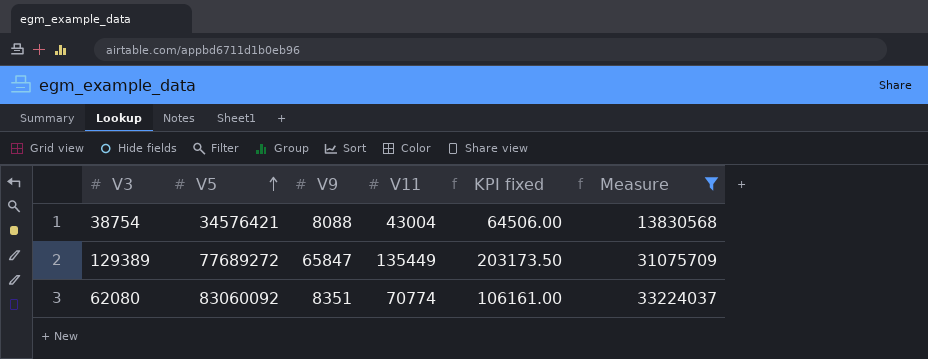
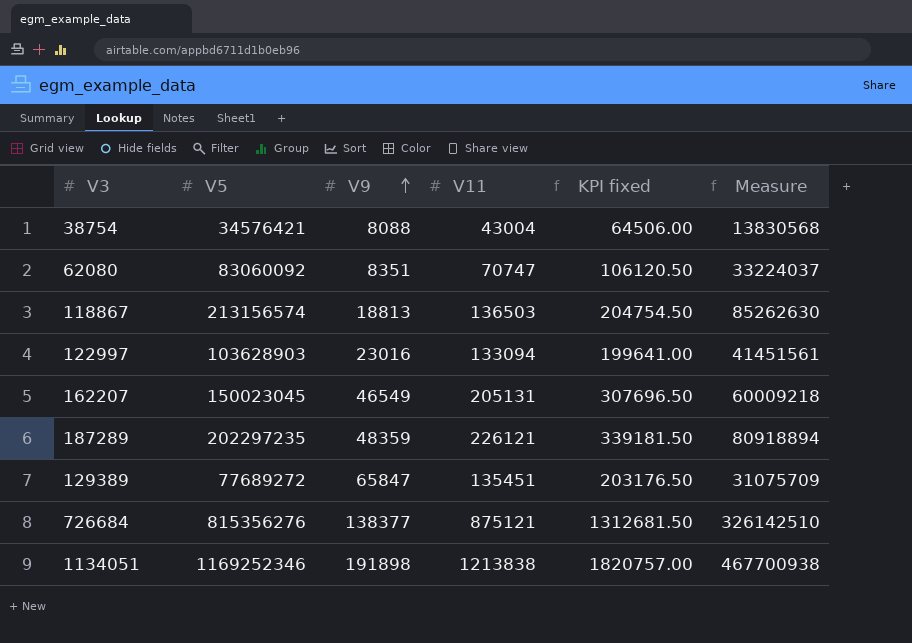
filter: Measure <= 33224037 -> none
row order: V5 ascending -> V9 ascending
62080 | V11: 70774 -> 70747
62080 | KPI fixed: 106161.00 -> 106120.50
129389 | V11: 135449 -> 135451
129389 | KPI fixed: 203173.50 -> 203176.50

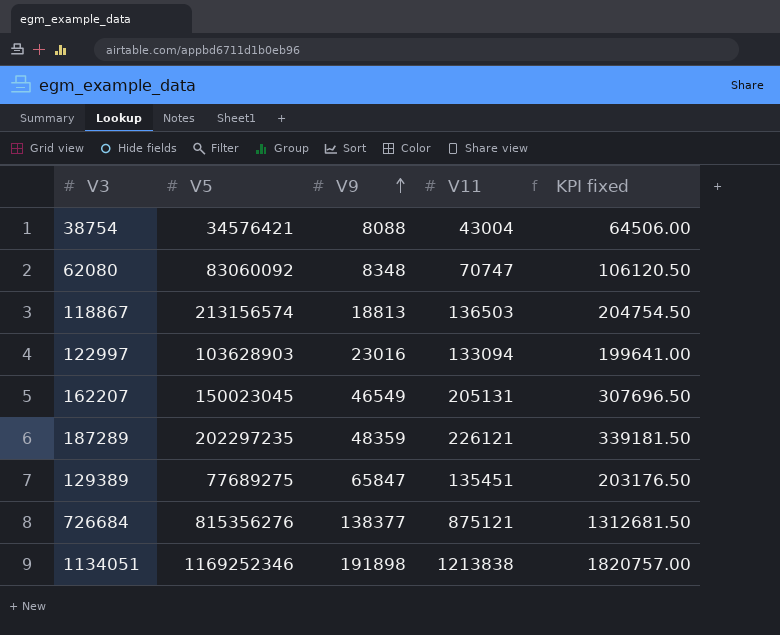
column Measure | formula: [V5] * 0.4 -> none
62080 | V9: 8351 -> 8348
129389 | V5: 77689272 -> 77689275

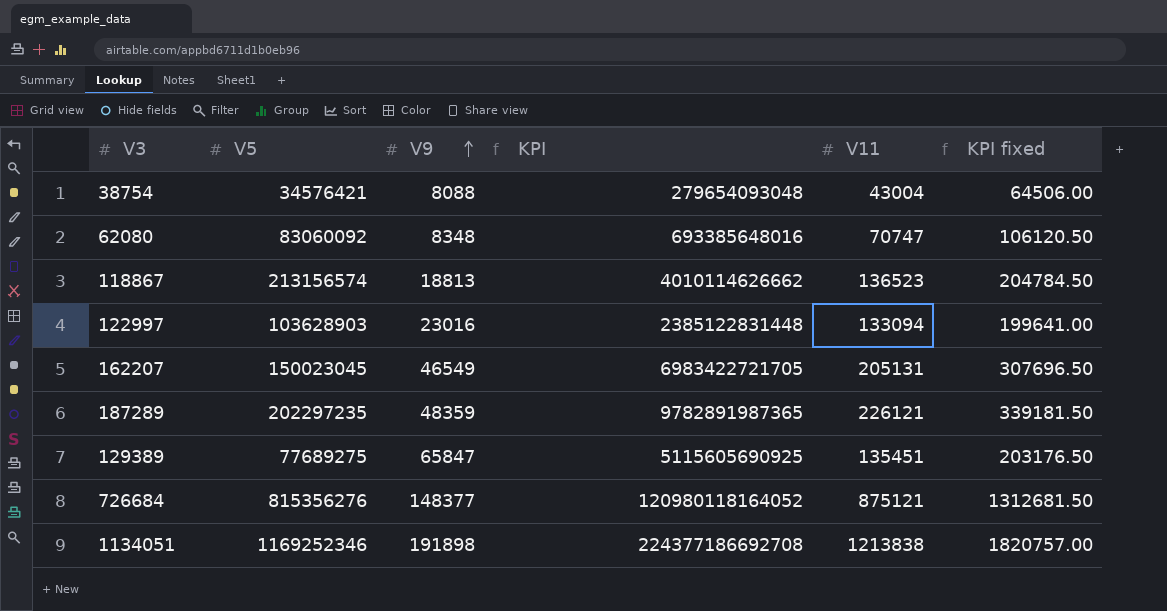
column KPI | formula: none -> [V5] * [V9]
118867 | V11: 136503 -> 136523
118867 | KPI fixed: 204754.50 -> 204784.50
726684 | V9: 138377 -> 148377

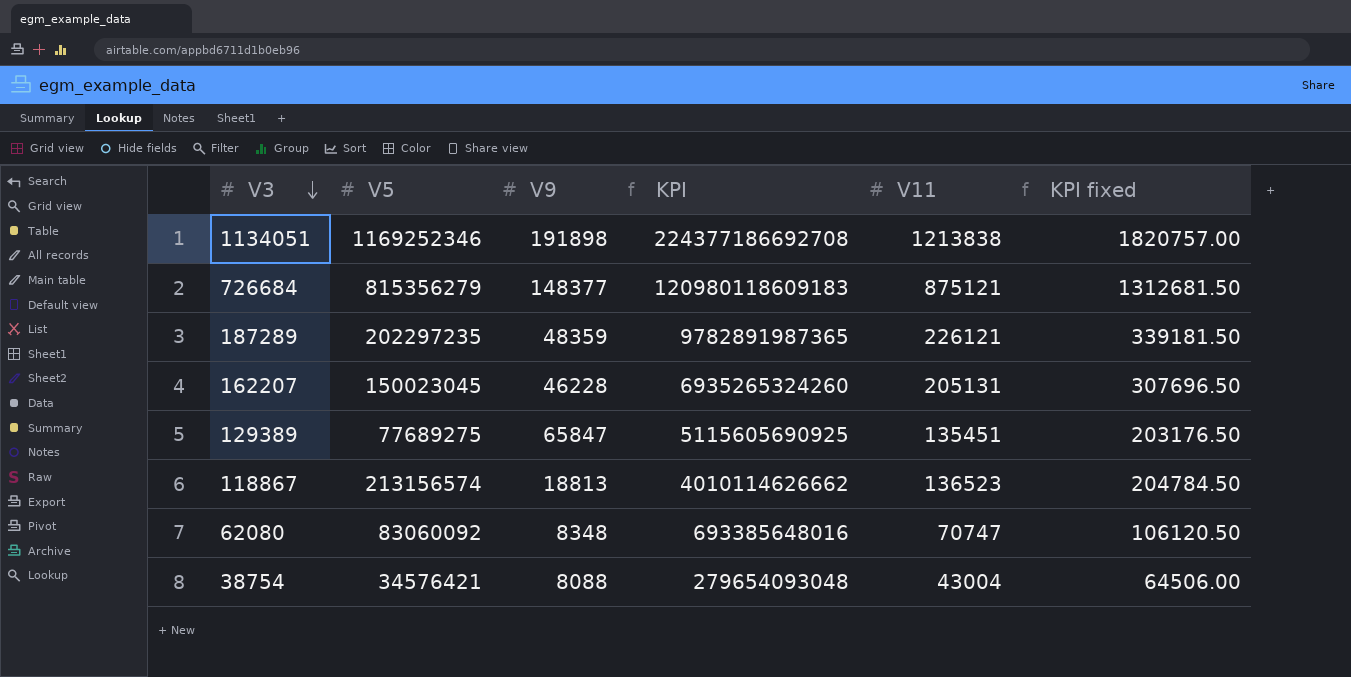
row order: V9 ascending -> V3 descending
row 122997: 103628903 | 23016 | 2385122831448 | 133094 | 199641.00 -> none
726684 | V5: 815356276 -> 815356279
726684 | KPI: 120980118164052 -> 120980118609183
162207 | V9: 46549 -> 46228
162207 | KPI: 6983422721705 -> 6935265324260

